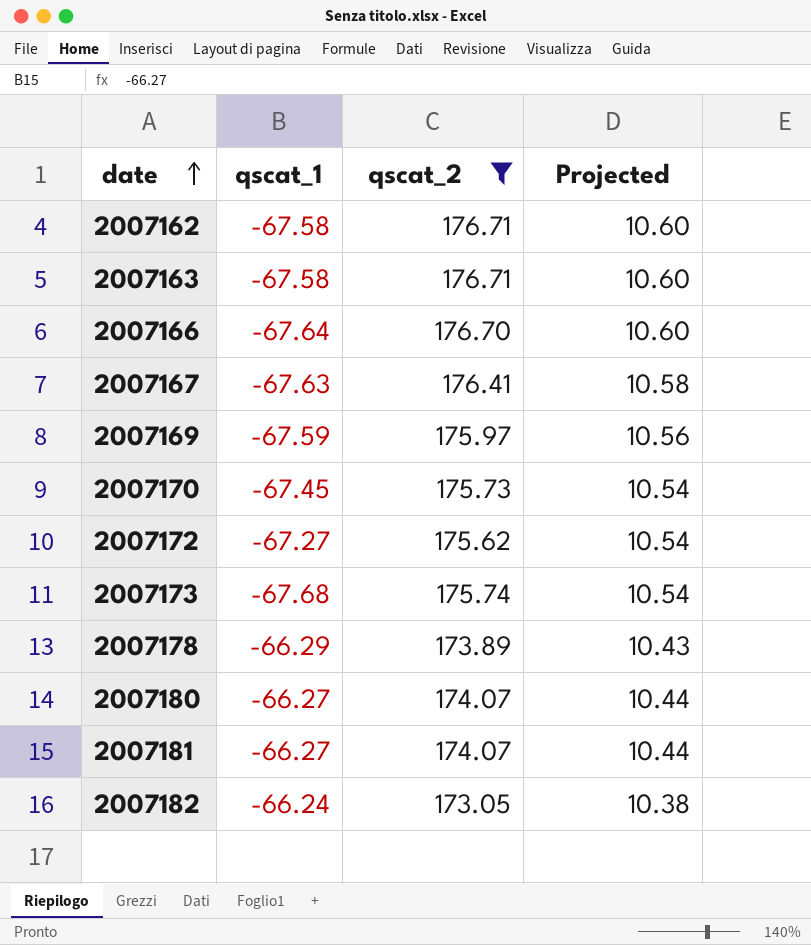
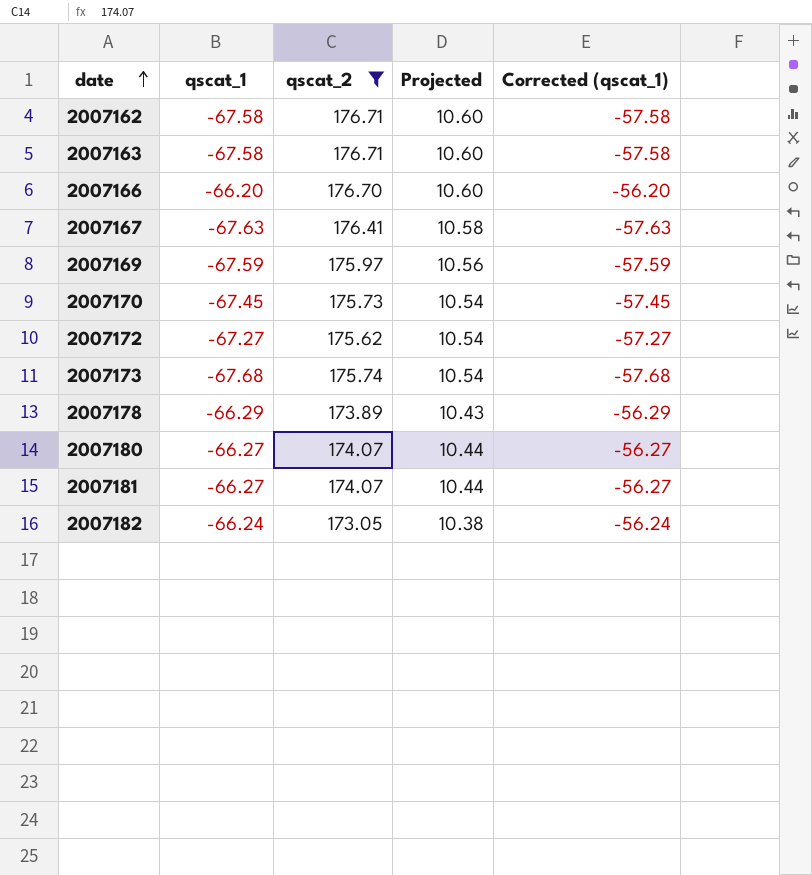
column Corrected (qscat_1) | formula: none -> [qscat_1] + 10
2007166 | qscat_1: -67.64 -> -66.20

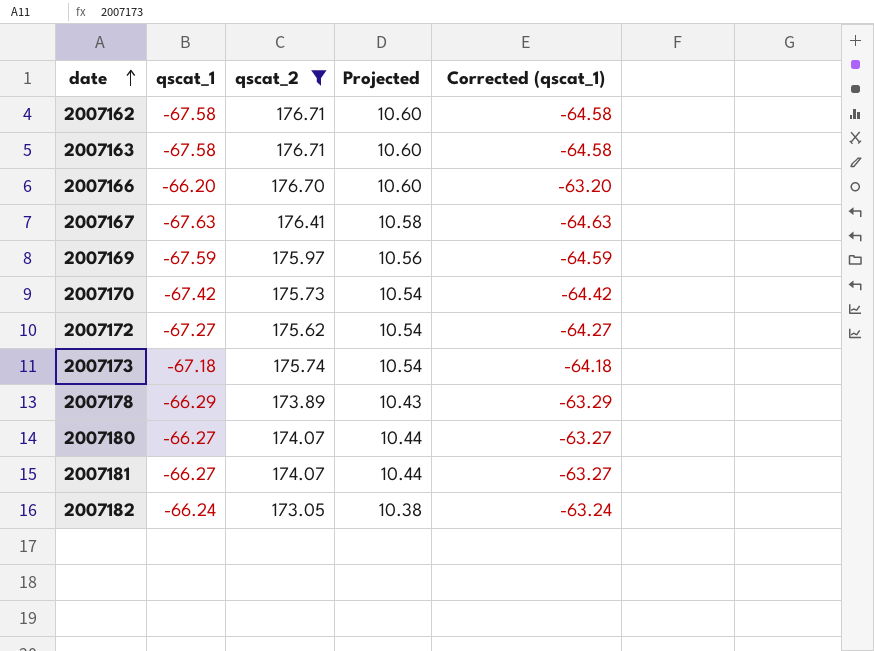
column Corrected (qscat_1) | formula: [qscat_1] + 10 -> [qscat_1] + 3
2007170 | qscat_1: -67.45 -> -67.42
2007173 | qscat_1: -67.68 -> -67.18

